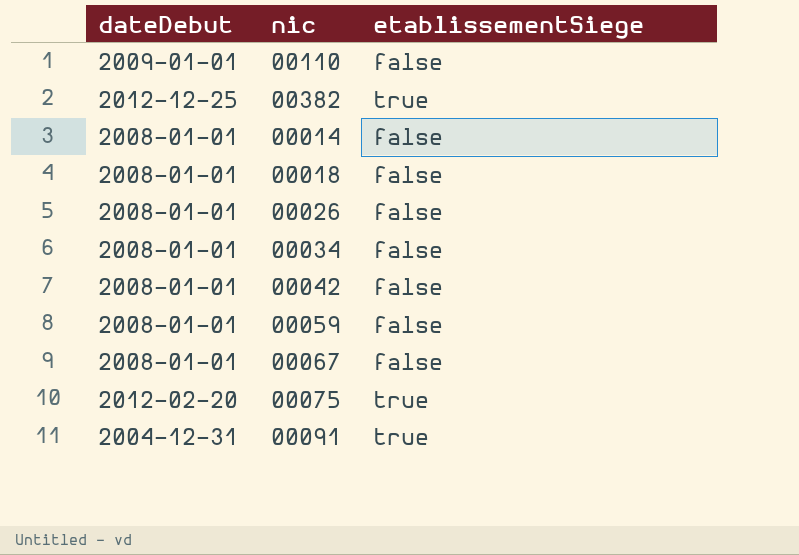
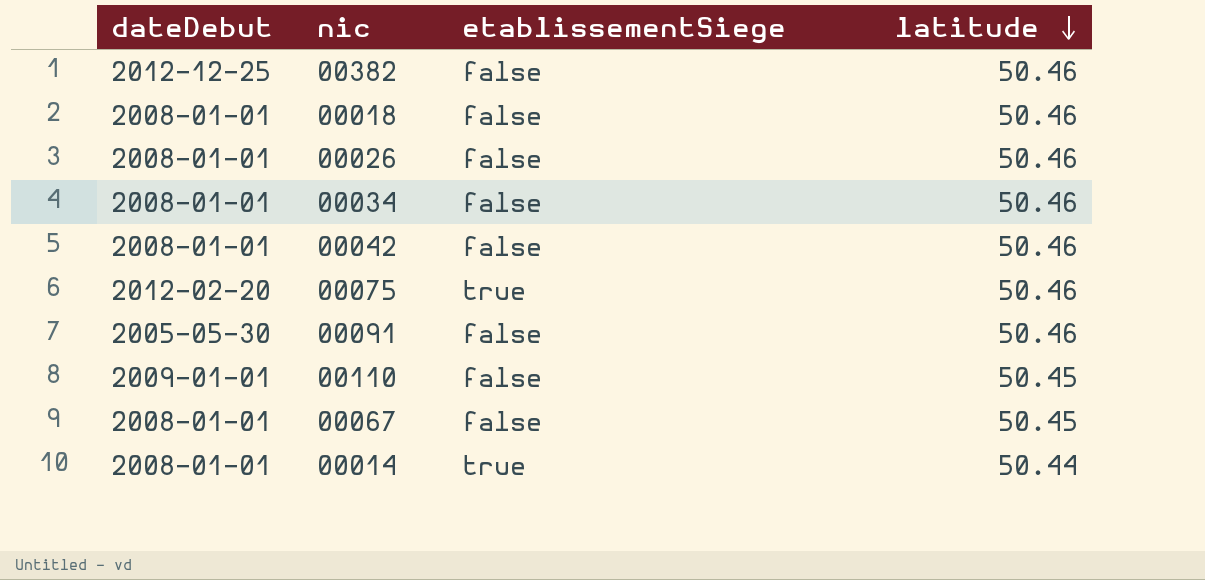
row order: none -> latitude descending
column latitude | position: none -> 4
row 00059: 2008-01-01 | false -> none
00382 | etablissementSiege: true -> false
00091 | dateDebut: 2004-12-31 -> 2005-05-30
00091 | etablissementSiege: true -> false
00014 | etablissementSiege: false -> true

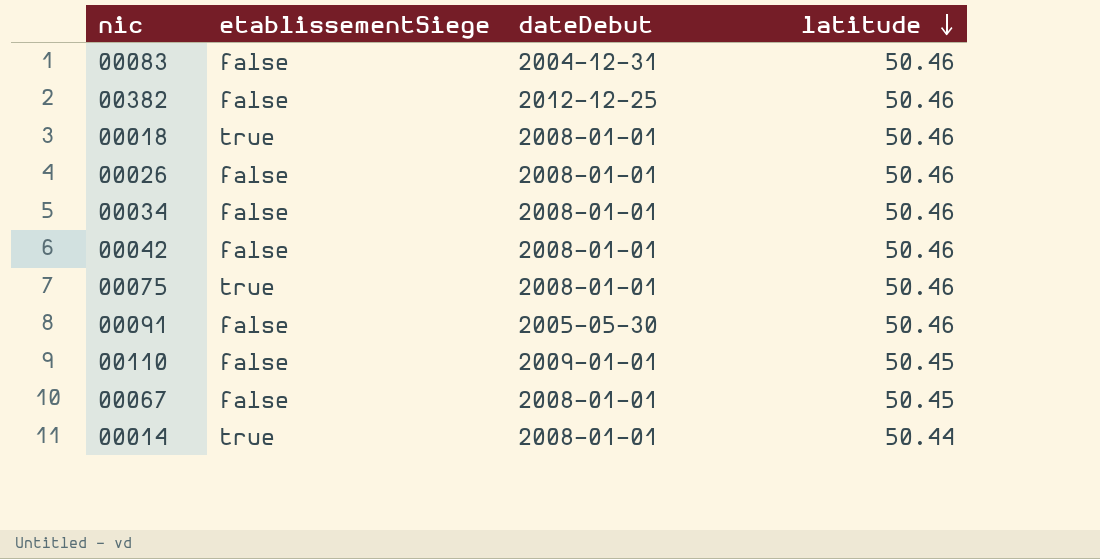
column dateDebut | position: 1 -> 3
row 00083: none -> false | 2004-12-31 | 50.46
00018 | etablissementSiege: false -> true
00075 | dateDebut: 2012-02-20 -> 2008-01-01

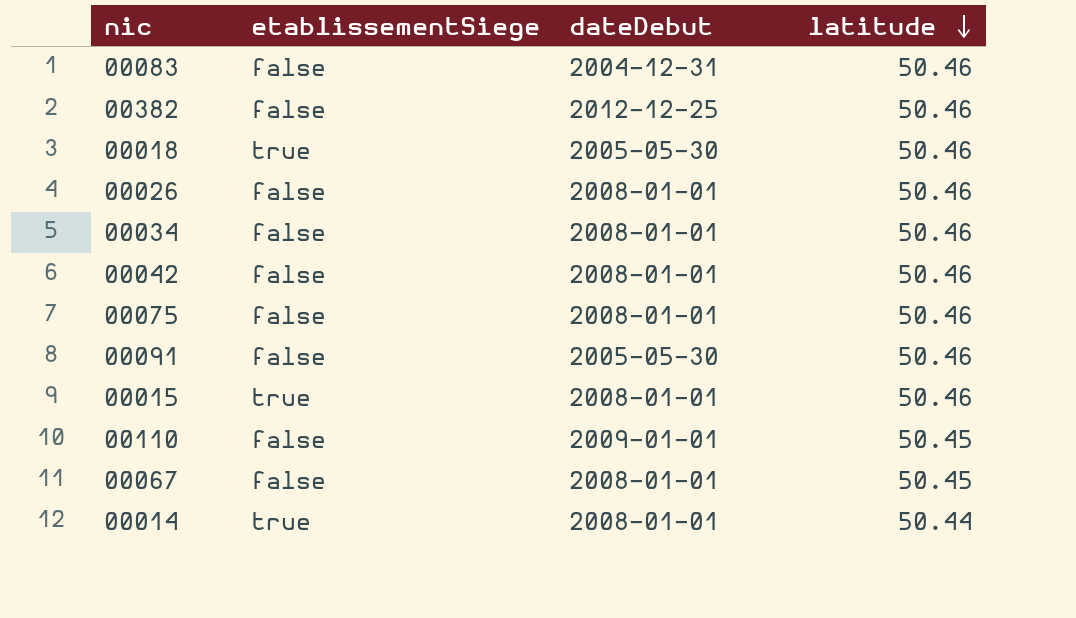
00018 | dateDebut: 2008-01-01 -> 2005-05-30
00075 | etablissementSiege: true -> false
row 00015: none -> true | 2008-01-01 | 50.46

